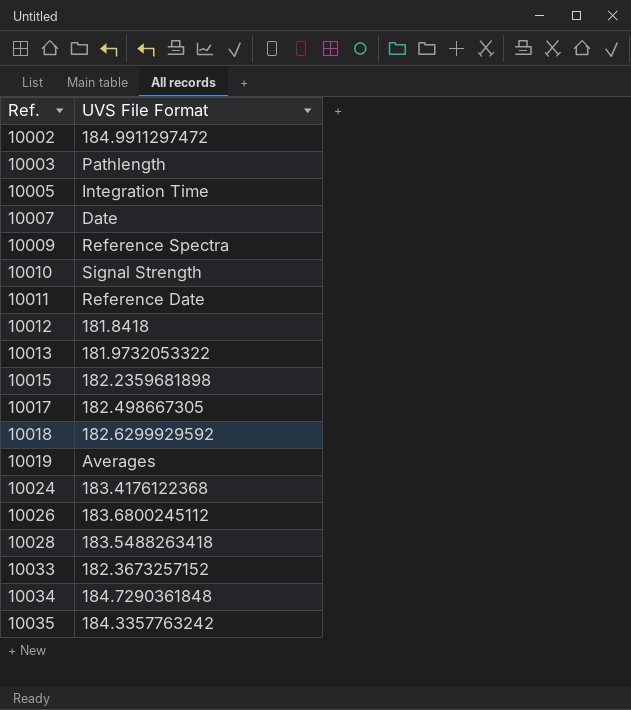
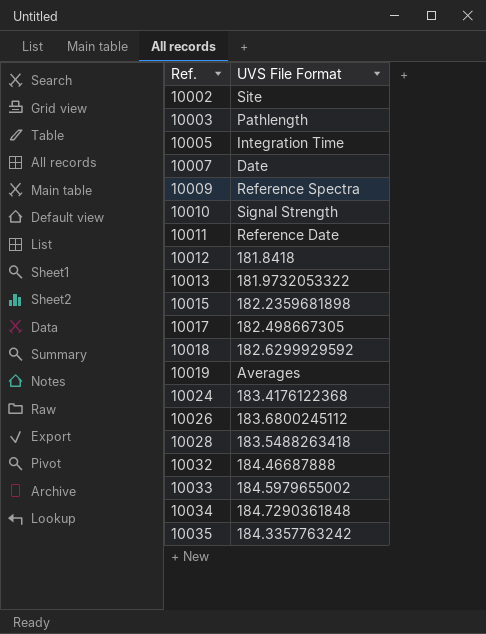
10002 | UVS File Format: 184.9911297472 -> Site
row 10032: none -> 184.46687888
10033 | UVS File Format: 182.3673257152 -> 184.5979655002

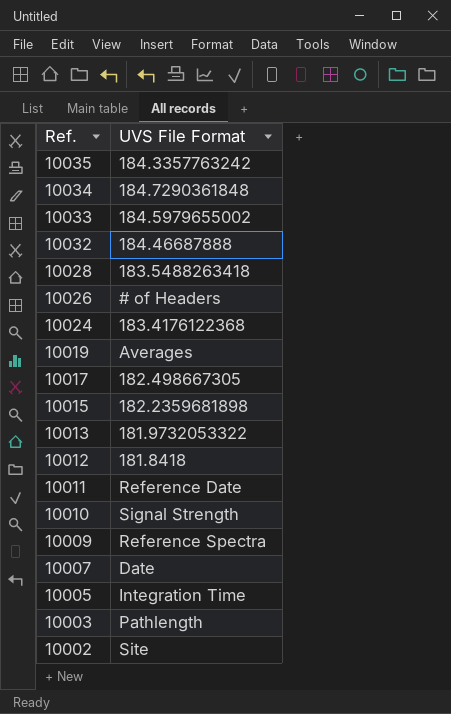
row order: Ref. ascending -> Ref. descending
row 10018: 182.6299929592 -> none
10026 | UVS File Format: 183.6800245112 -> # of Headers

